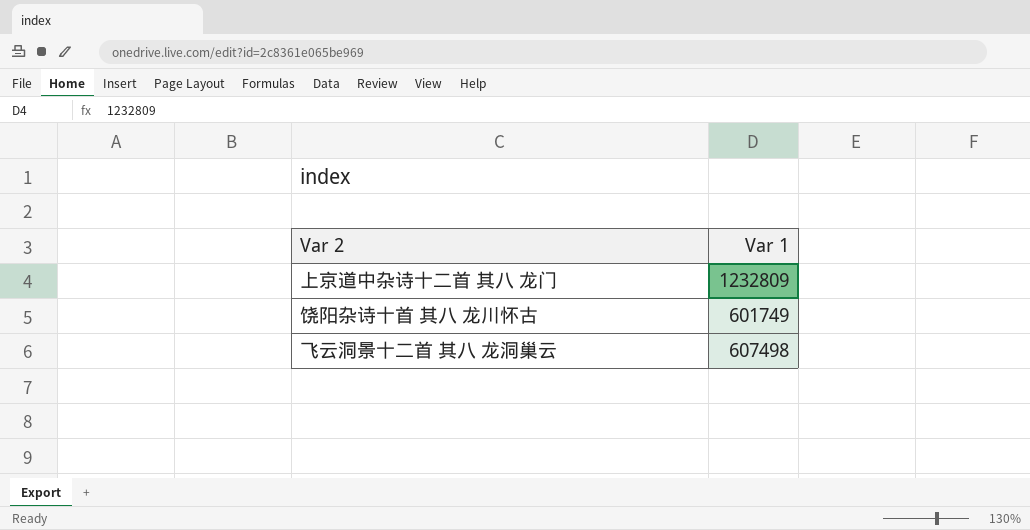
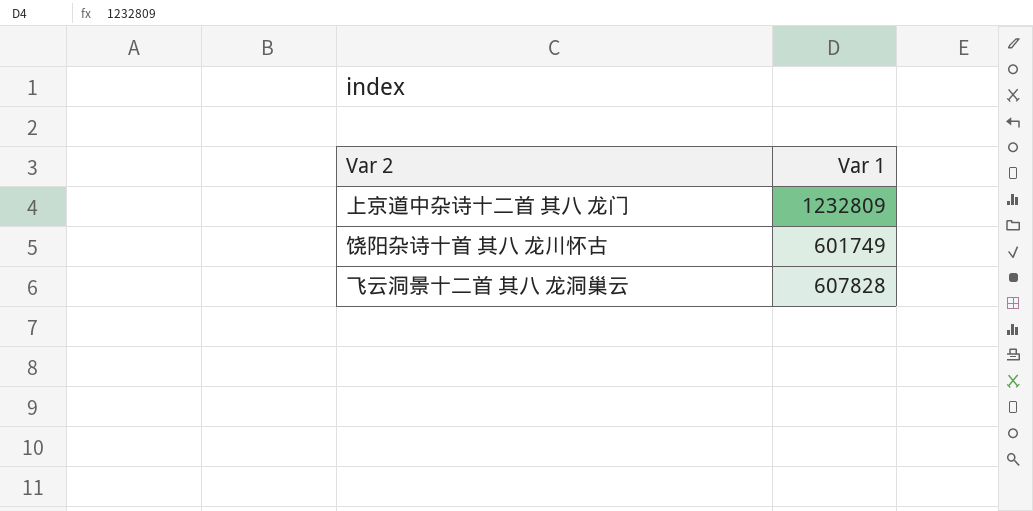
飞云洞景十二首 其八 龙洞巢云 | Var 1: 607498 -> 607828

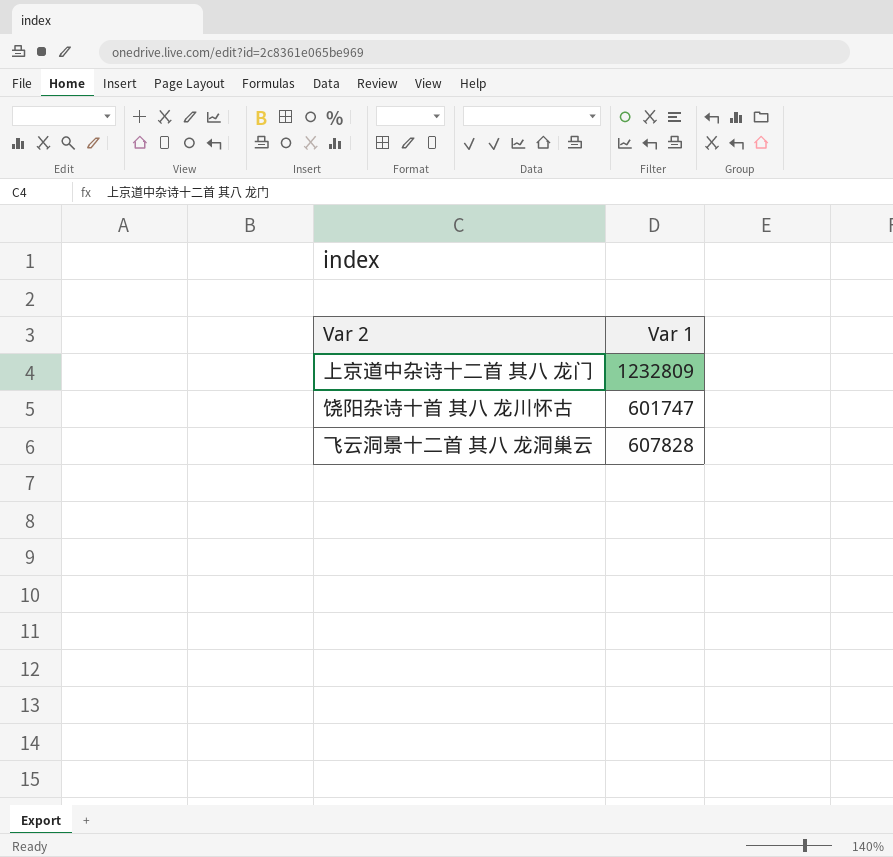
饶阳杂诗十首 其八 龙川怀古 | Var 1: 601749 -> 601747

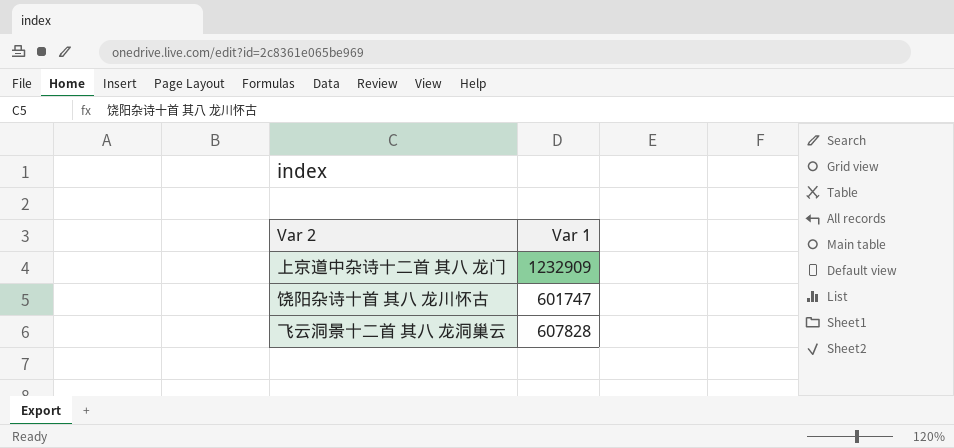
上京道中杂诗十二首 其八 龙门 | Var 1: 1232809 -> 1232909

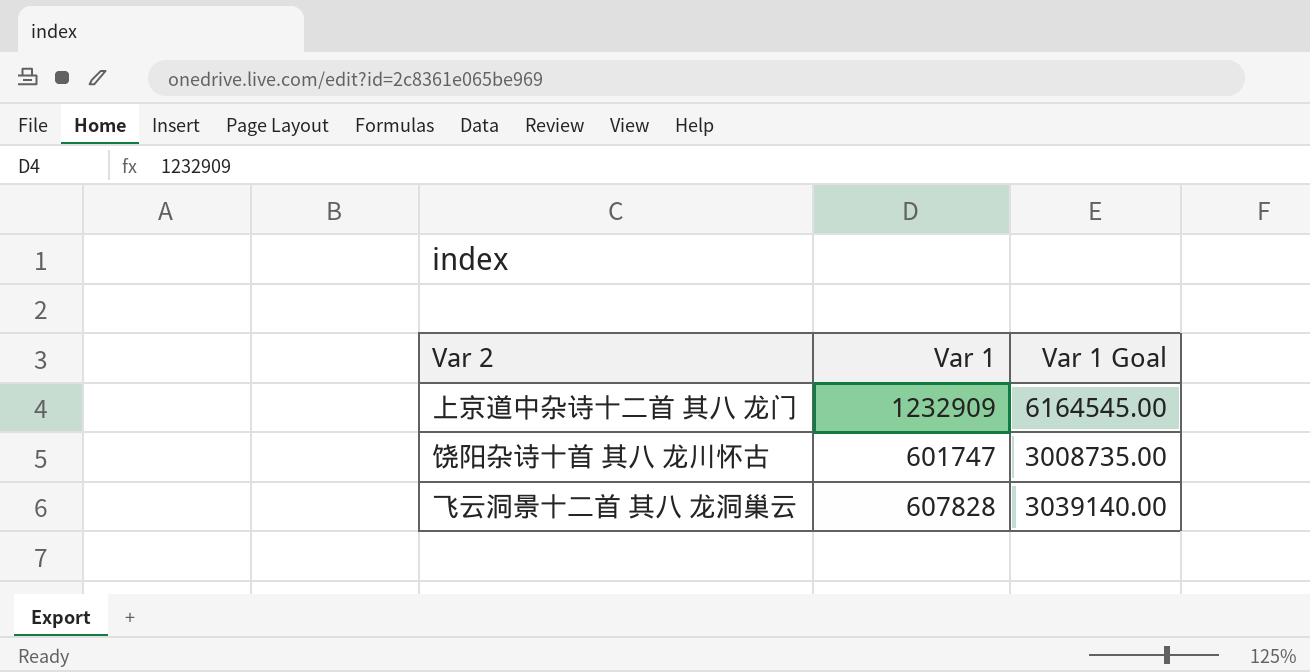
column Var 1 Goal | formula: none -> [Var 1] * 5

